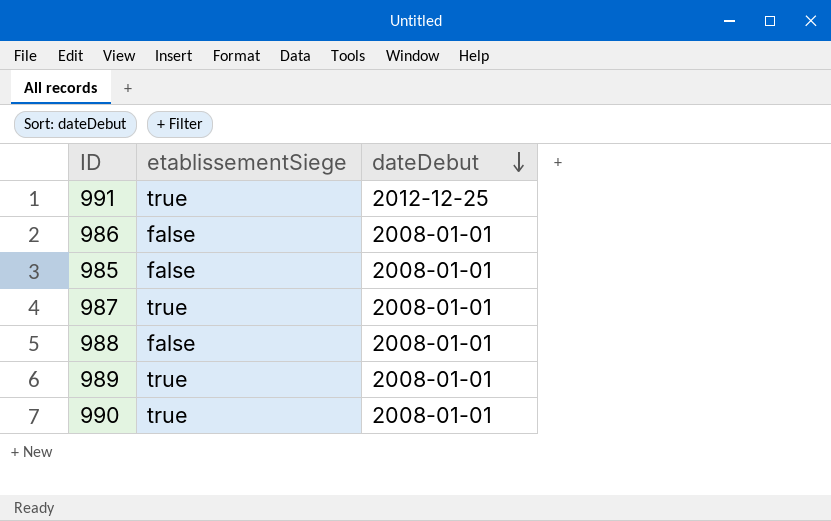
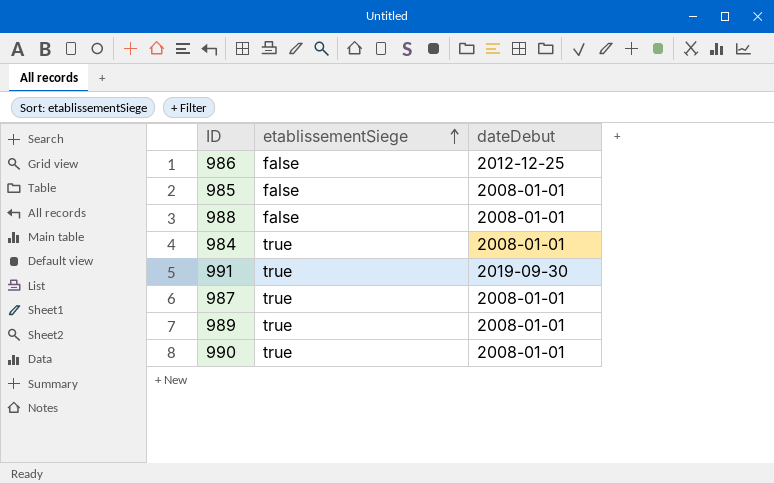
row order: dateDebut descending -> etablissementSiege ascending
986 | dateDebut: 2008-01-01 -> 2012-12-25
row 984: none -> true | 2008-01-01
991 | dateDebut: 2012-12-25 -> 2019-09-30

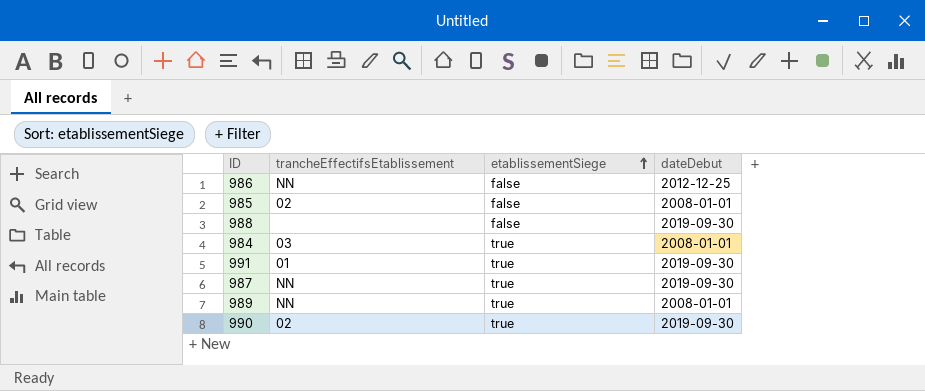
column trancheEffectifsEtablissement | position: none -> 2
988 | dateDebut: 2008-01-01 -> 2019-09-30
987 | dateDebut: 2008-01-01 -> 2019-09-30
990 | dateDebut: 2008-01-01 -> 2019-09-30

